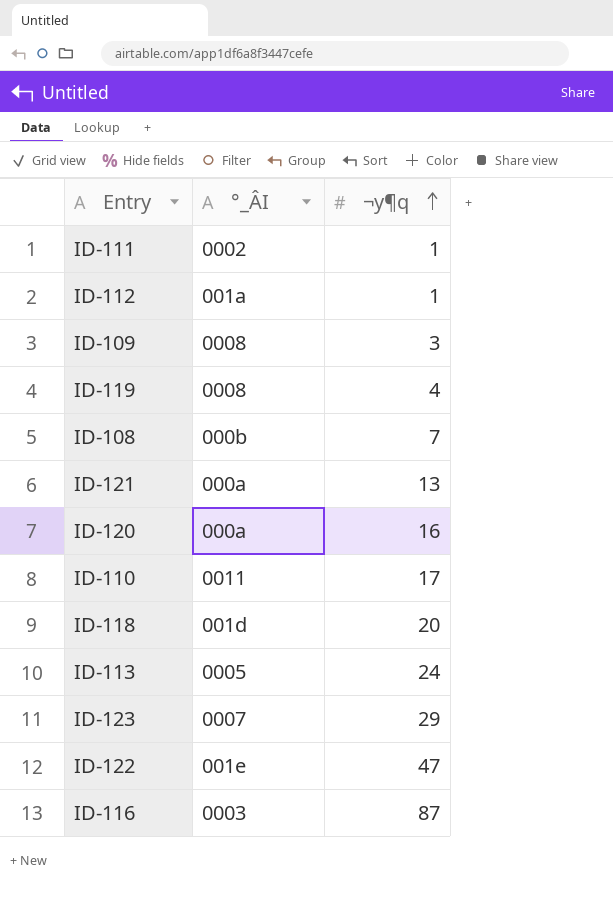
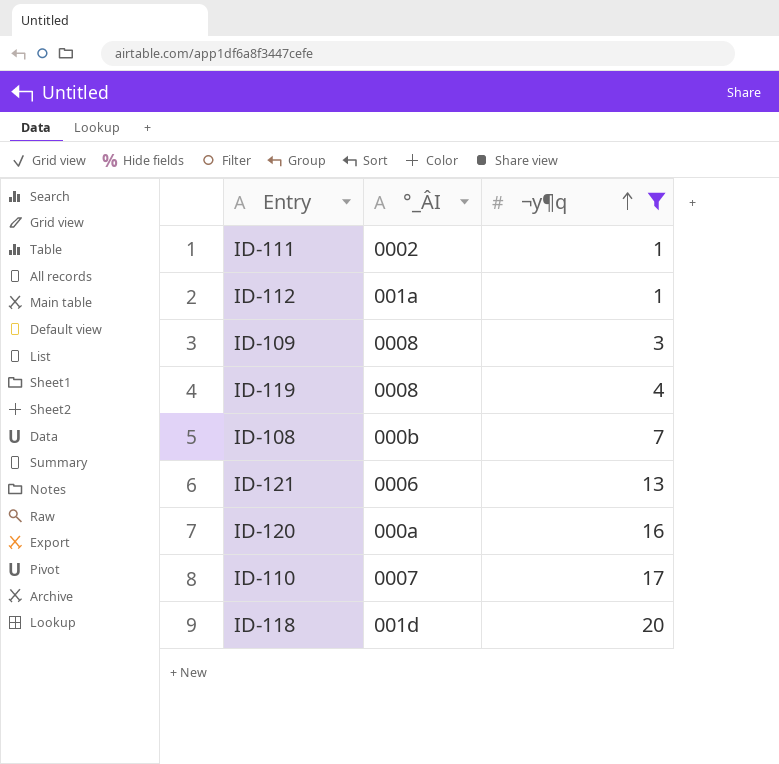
filter: none -> ¬y¶q <= 20
ID-121 | °_ÂI: 000a -> 0006
ID-110 | °_ÂI: 0011 -> 0007

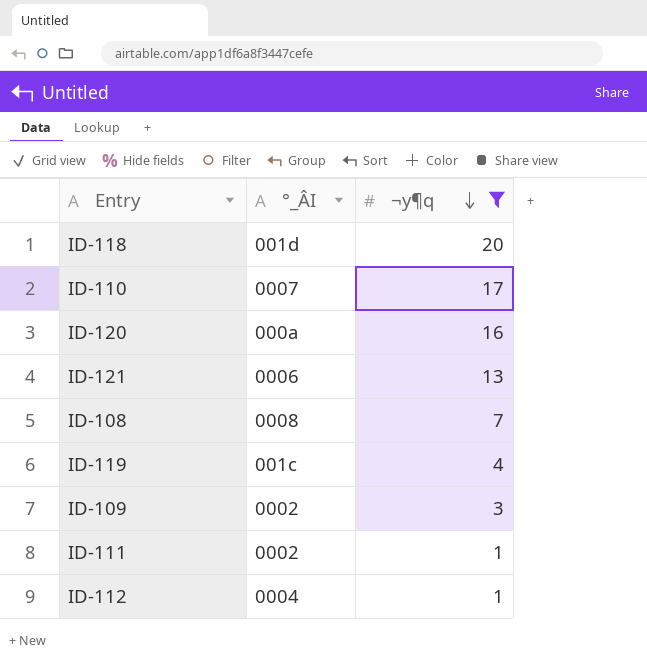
row order: ¬y¶q ascending -> ¬y¶q descending
ID-108 | °_ÂI: 000b -> 0008
ID-119 | °_ÂI: 0008 -> 001c
ID-109 | °_ÂI: 0008 -> 0002
ID-112 | °_ÂI: 001a -> 0004

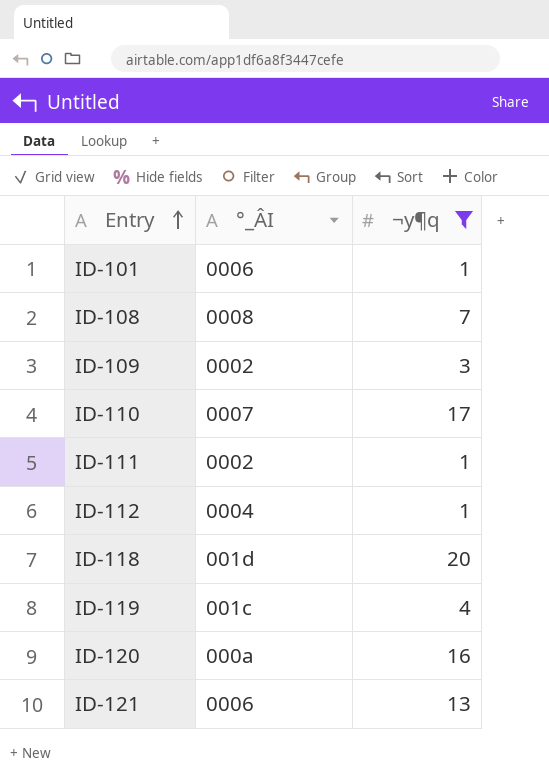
row order: ¬y¶q descending -> Entry ascending
row ID-101: none -> 0006 | 1

